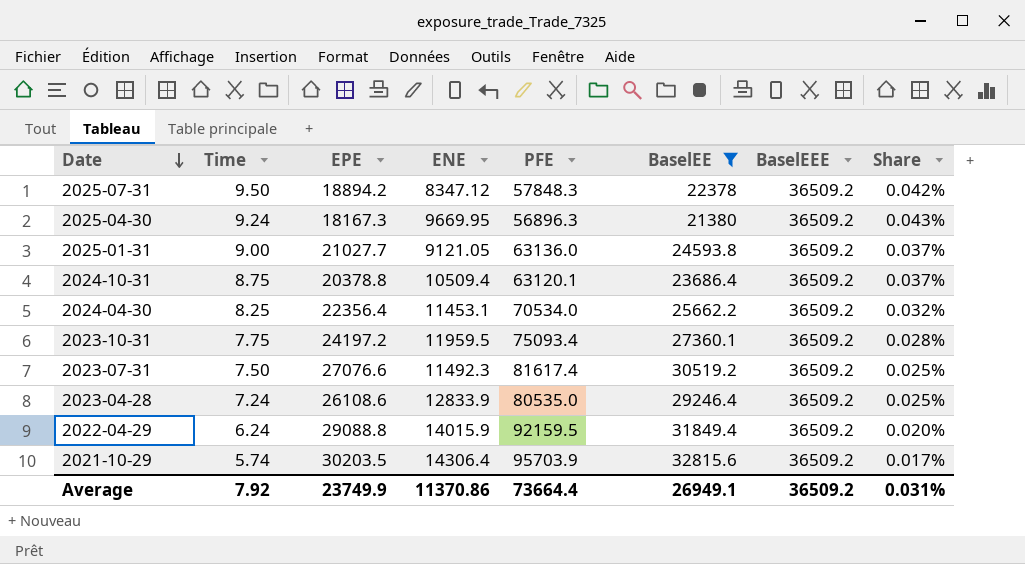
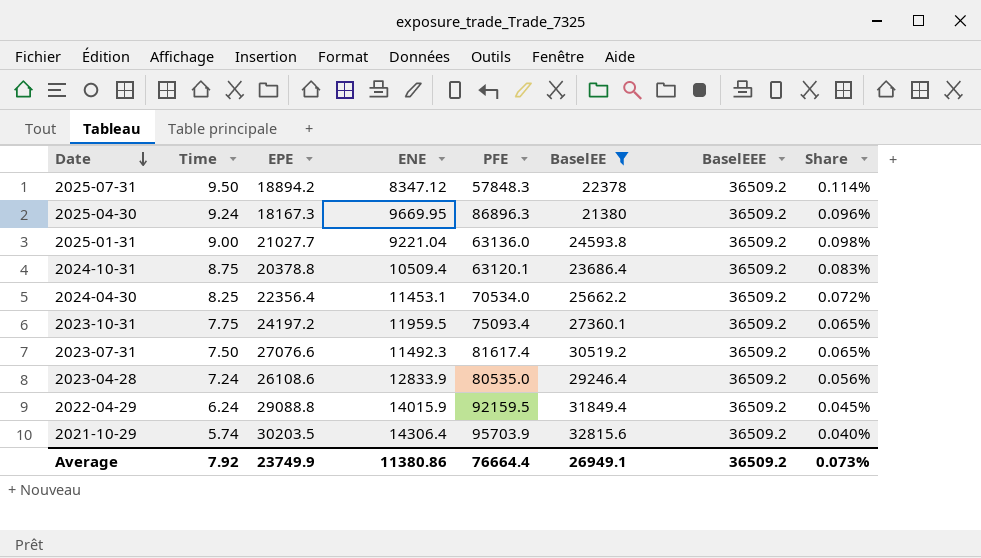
column Share | formula: [Time] / [BaselEE] -> [Time] / [ENE]
2025-04-30 | PFE: 56896.3 -> 86896.3
2025-01-31 | ENE: 9121.05 -> 9221.04
Average | ENE: 11370.86 -> 11380.86
Average | PFE: 73664.4 -> 76664.4
Average | Share: 0.031% -> 0.073%

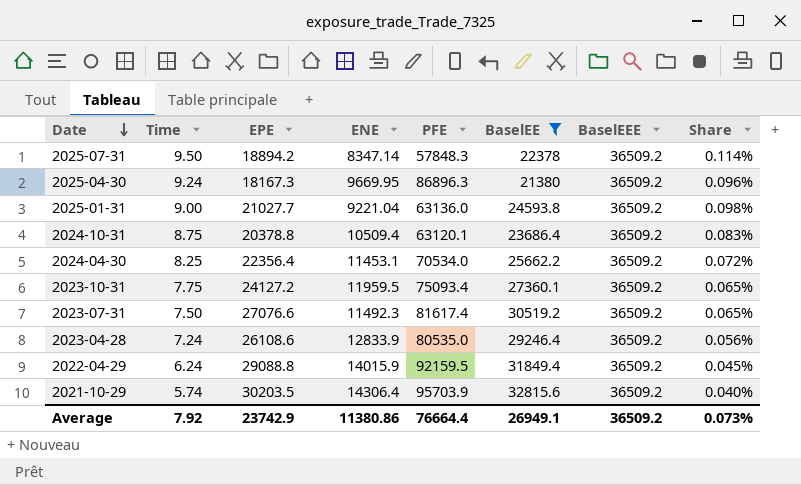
2025-07-31 | ENE: 8347.12 -> 8347.14
2023-10-31 | EPE: 24197.2 -> 24127.2
Average | EPE: 23749.9 -> 23742.9

